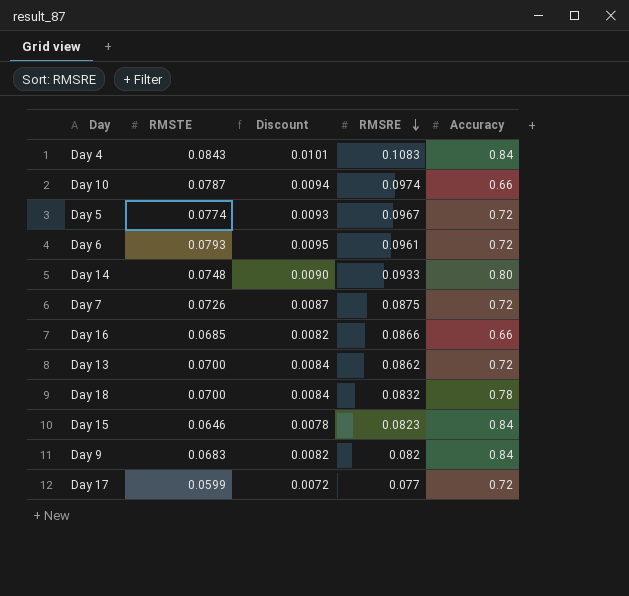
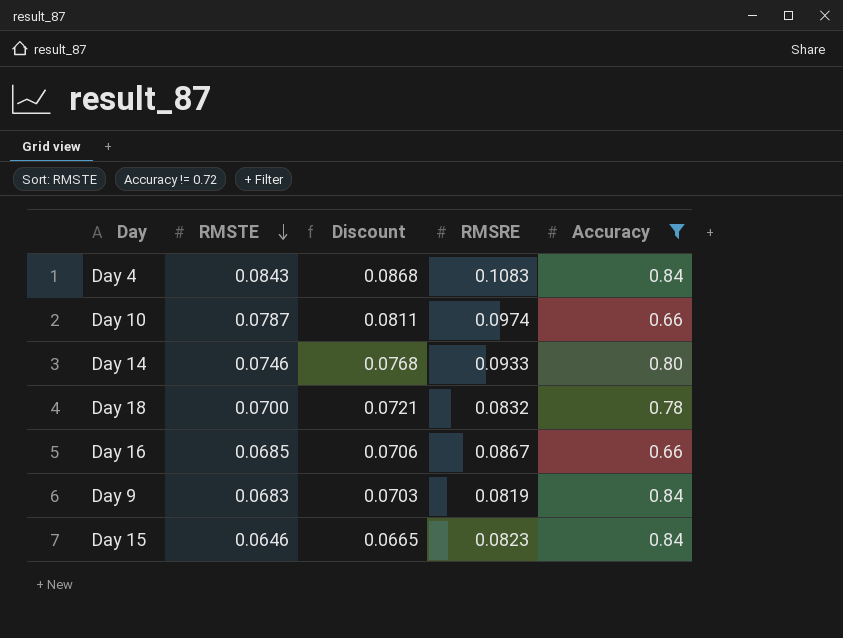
filter: none -> Accuracy != 0.72
row order: RMSRE descending -> RMSTE descending
column Discount | formula: [RMSTE] * 0.12 -> [RMSTE] * 1.03
Day 14 | RMSTE: 0.0748 -> 0.0746
Day 16 | RMSRE: 0.0866 -> 0.0867
Day 9 | RMSRE: 0.082 -> 0.0819

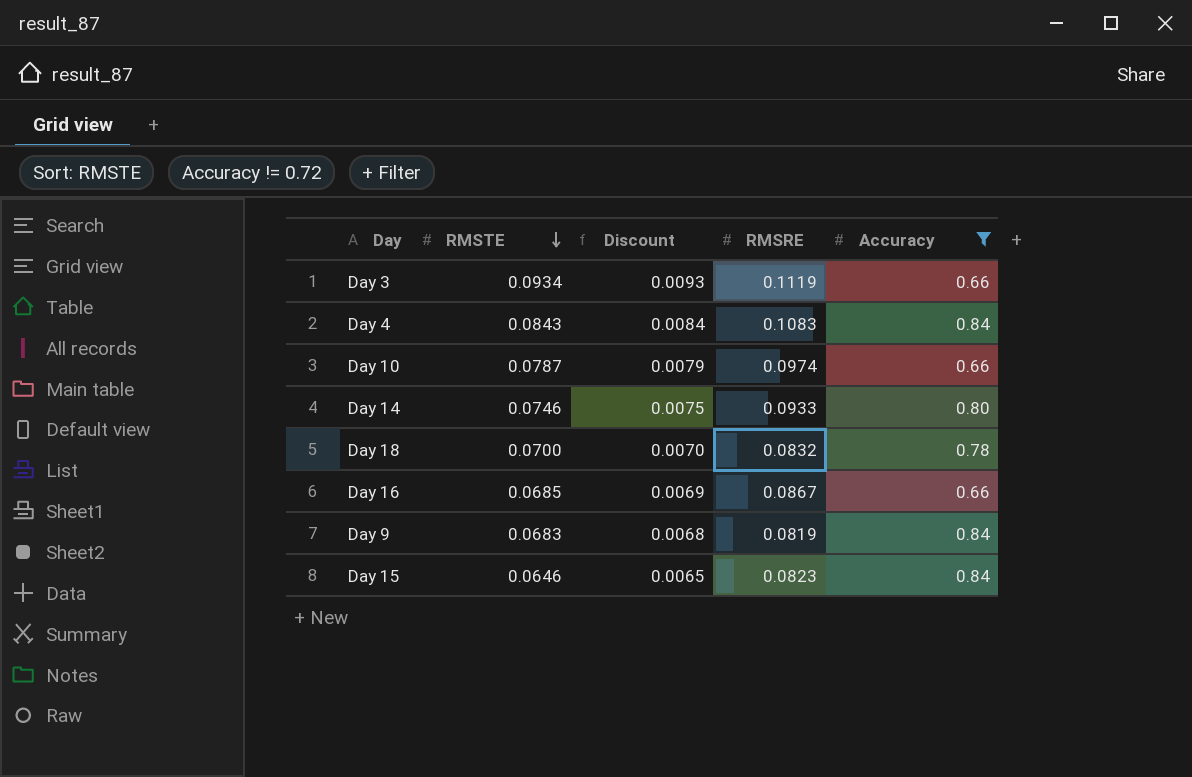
column Discount | formula: [RMSTE] * 1.03 -> [RMSTE] * 0.1
row Day 3: none -> 0.0934 | 0.0093 | 0.1119 | 0.66

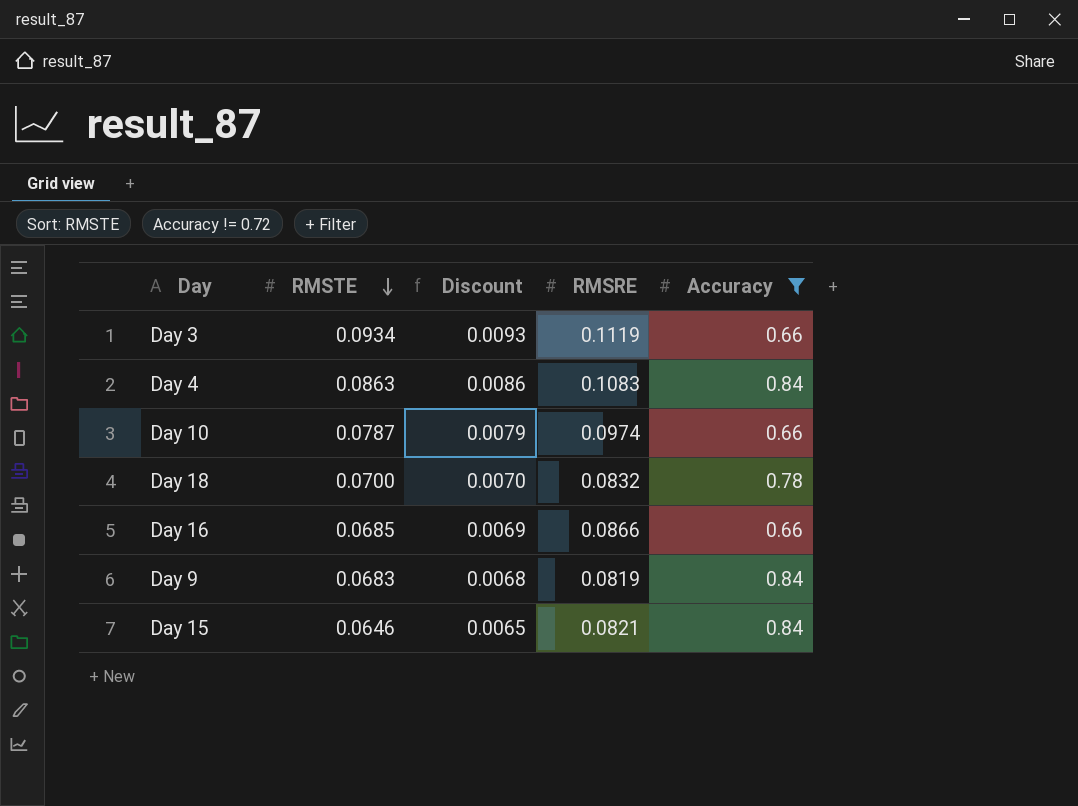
row Day 14: 0.0746 | 0.0075 | 0.0933 | 0.80 -> none
Day 4 | RMSTE: 0.0843 -> 0.0863
Day 4 | Discount: 0.0084 -> 0.0086
Day 16 | RMSRE: 0.0867 -> 0.0866
Day 15 | RMSRE: 0.0823 -> 0.0821

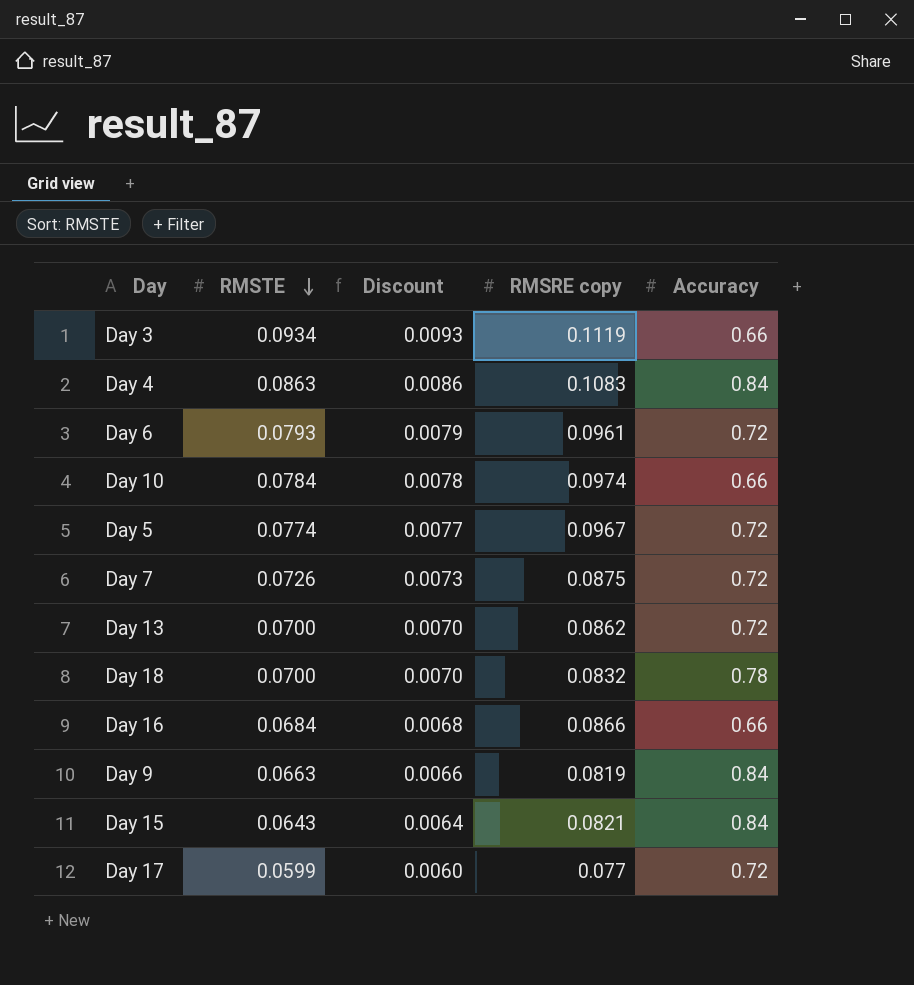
filter: Accuracy != 0.72 -> none
column name: RMSRE -> RMSRE copy
Day 10 | RMSTE: 0.0787 -> 0.0784
Day 10 | Discount: 0.0079 -> 0.0078
Day 16 | RMSTE: 0.0685 -> 0.0684
Day 16 | Discount: 0.0069 -> 0.0068
Day 9 | RMSTE: 0.0683 -> 0.0663
Day 9 | Discount: 0.0068 -> 0.0066
Day 15 | RMSTE: 0.0646 -> 0.0643
Day 15 | Discount: 0.0065 -> 0.0064

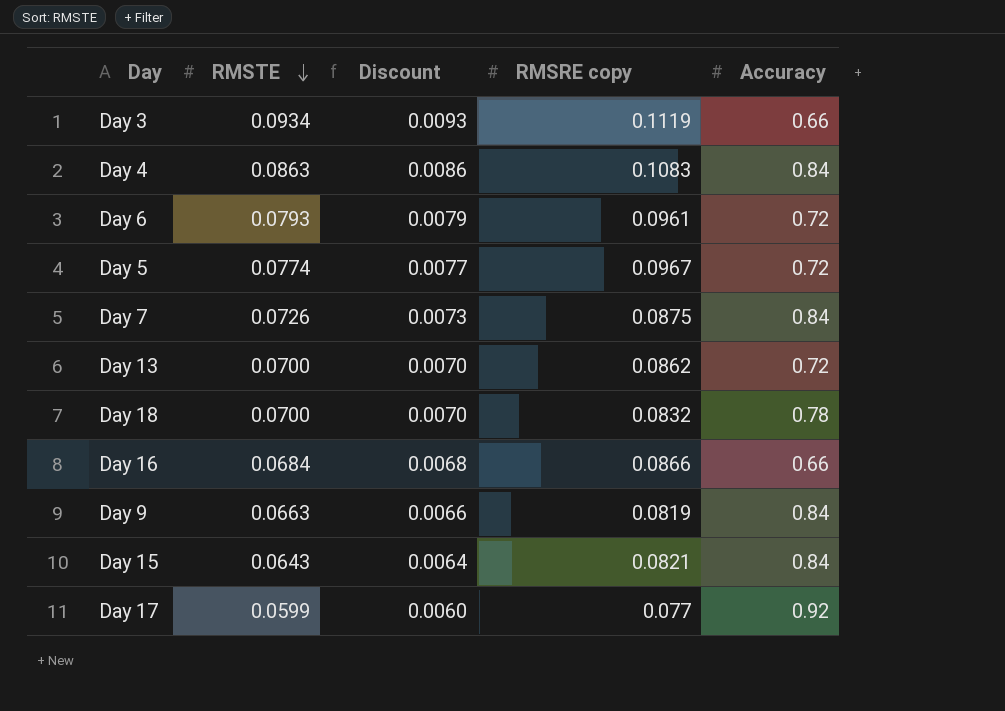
row Day 10: 0.0784 | 0.0078 | 0.0974 | 0.66 -> none
Day 7 | Accuracy: 0.72 -> 0.84
Day 17 | Accuracy: 0.72 -> 0.92

